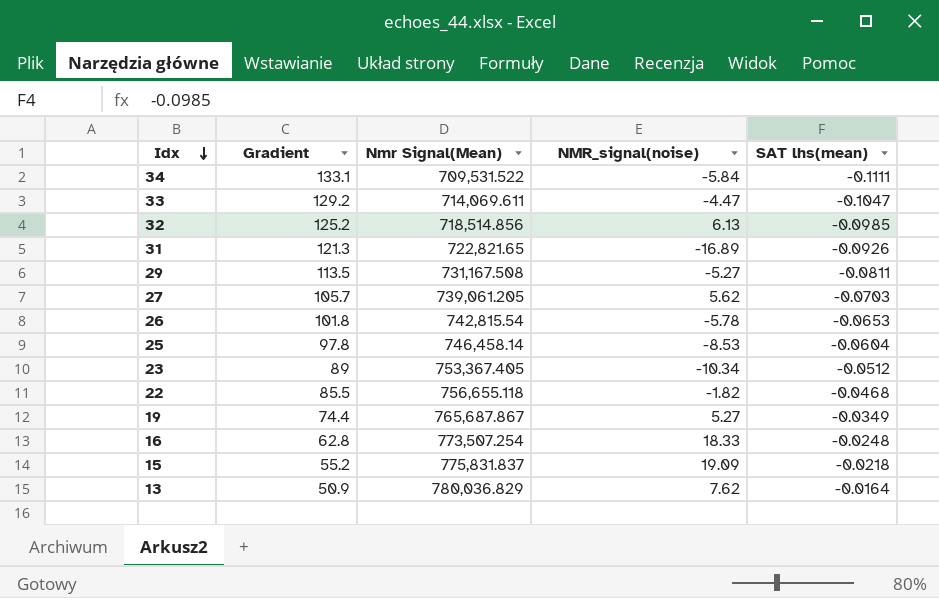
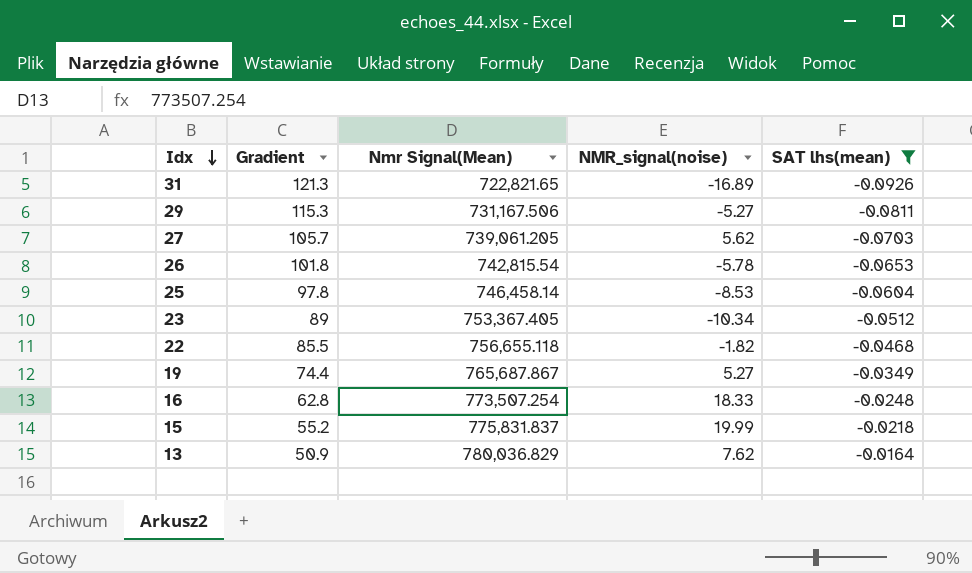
filter: none -> SAT lhs(mean) >= -0.0926
29 | Gradient: 113.5 -> 115.3
29 | Nmr Signal(Mean): 731,167.508 -> 731,167.506
15 | NMR_signal(noise): 19.09 -> 19.99

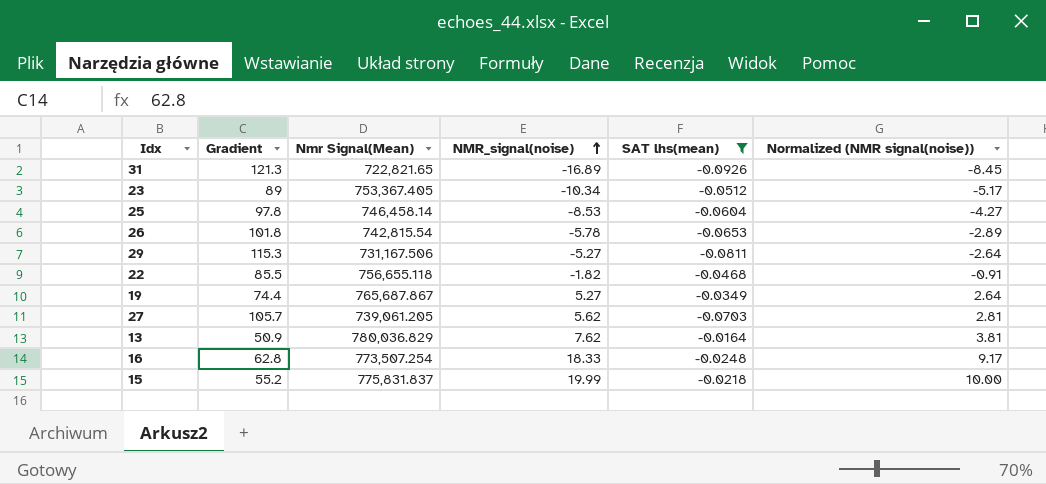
row order: Idx descending -> NMR_signal(noise) ascending
column Normalized (NMR signal(noise)) | formula: none -> [NMR_signal(noise)] * 0.5

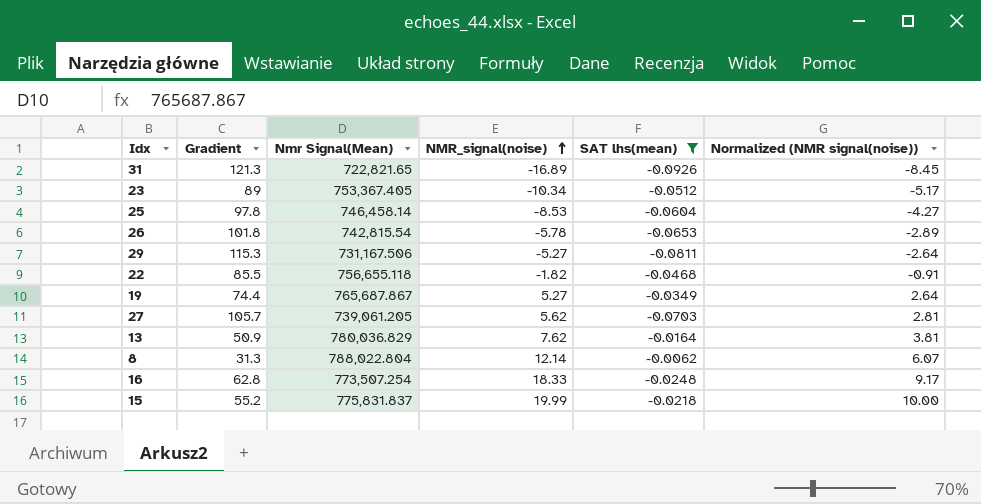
row 8: none -> 31.3 | 788,022.804 | 12.14 | -0.0062 | 6.07

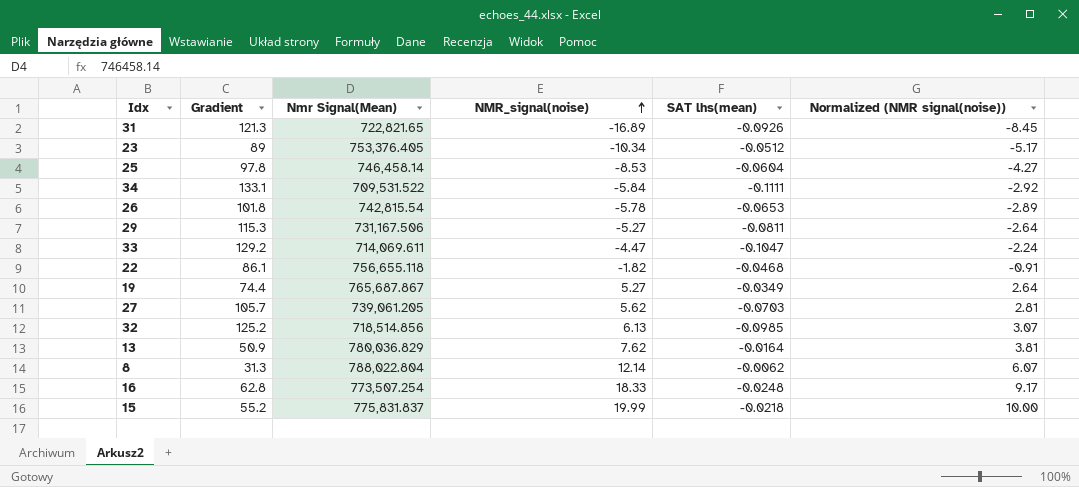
filter: SAT lhs(mean) >= -0.0926 -> none
23 | Nmr Signal(Mean): 753,367.405 -> 753,376.405
22 | Gradient: 85.5 -> 86.1

